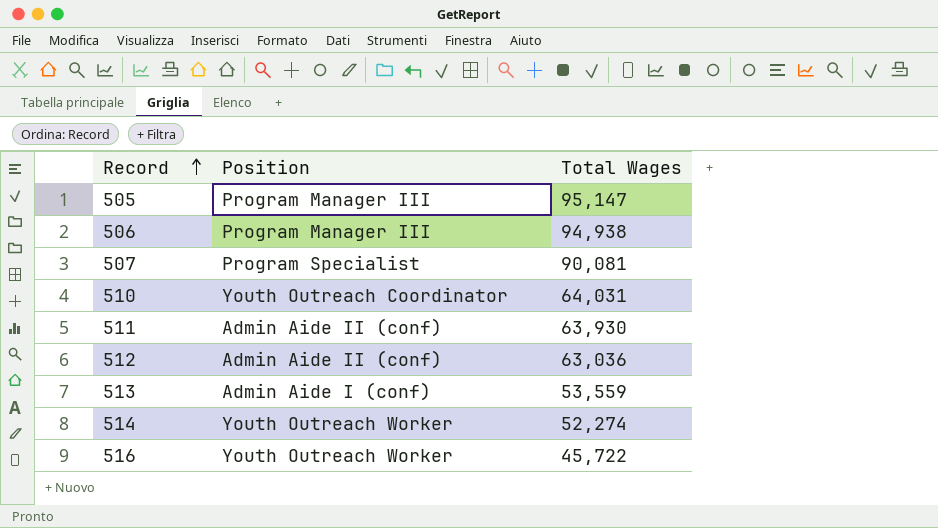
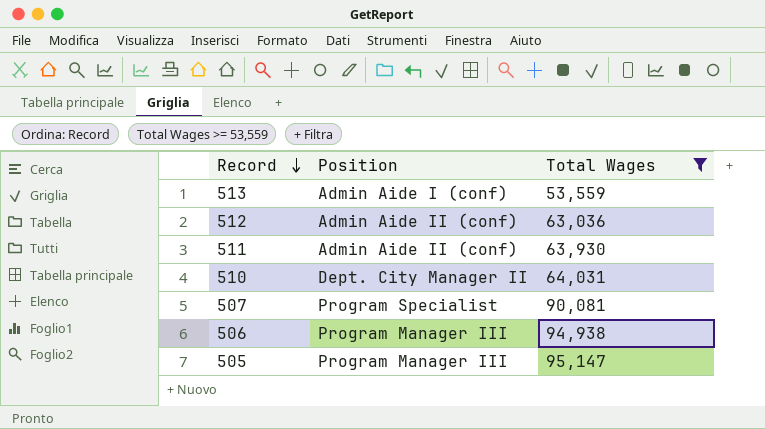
filter: none -> Total Wages >= 53,559
row order: Record ascending -> Record descending
510 | Position: Youth Outreach Coordinator -> Dept. City Manager II

